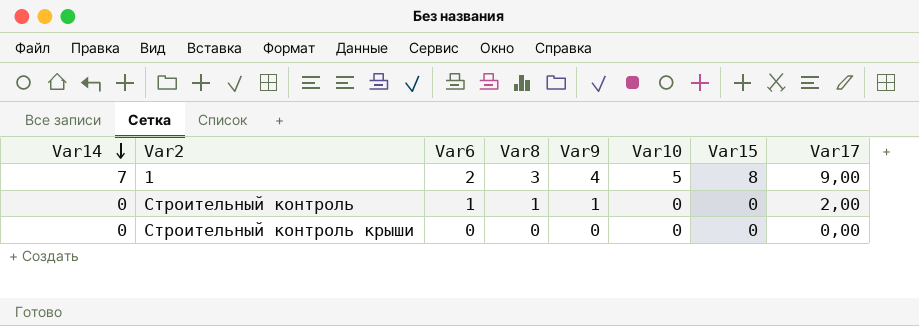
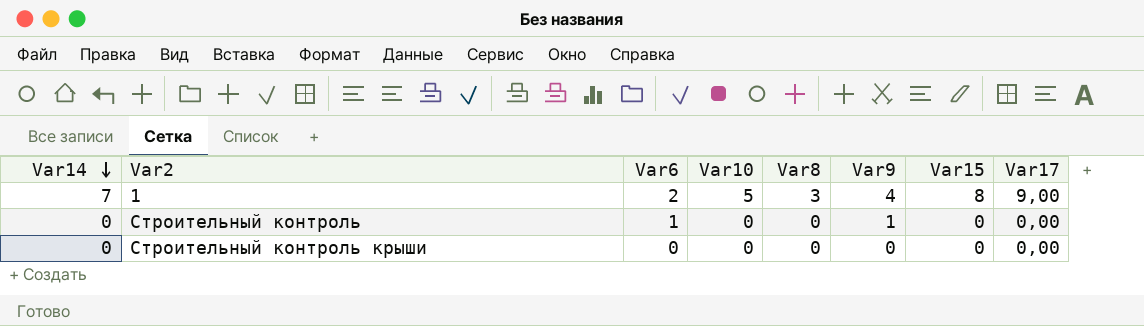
column Var10 | position: 6 -> 4
Строительный контроль | Var8: 1 -> 0
Строительный контроль | Var17: 2,00 -> 0,00

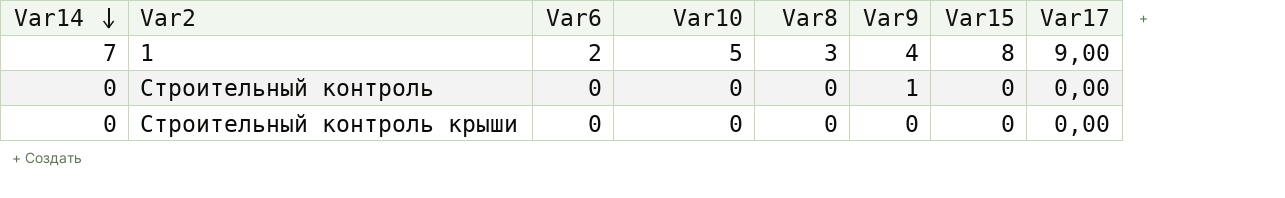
Строительный контроль | Var6: 1 -> 0

